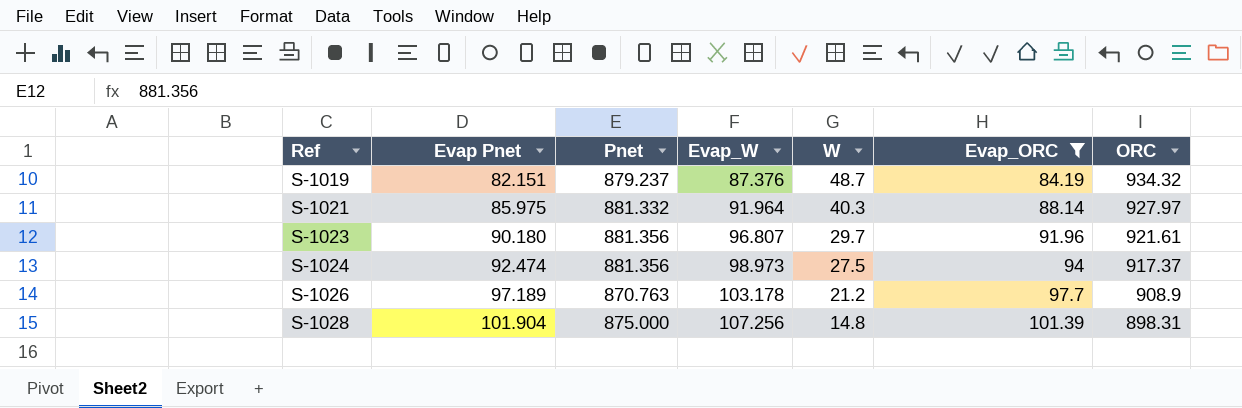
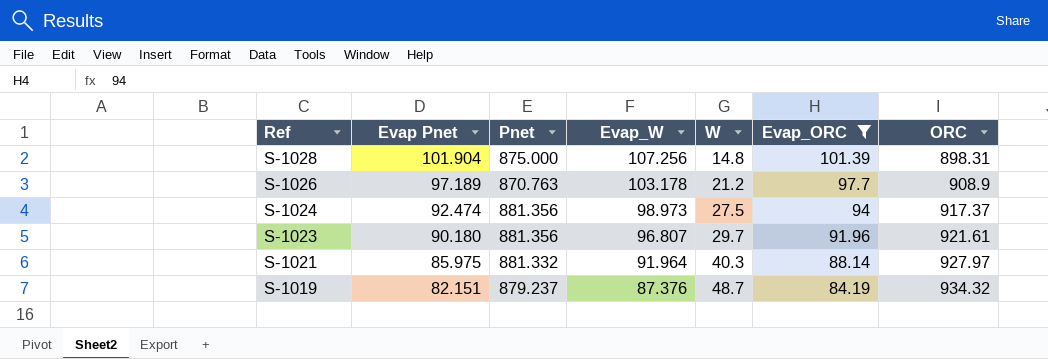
row order: Ref ascending -> Ref descending

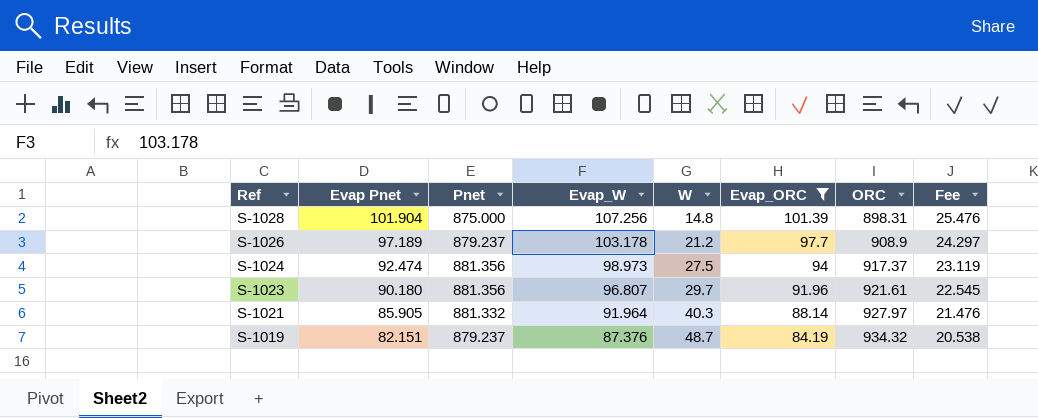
column Fee | formula: none -> [Evap Pnet] * 0.25
S-1026 | Pnet: 870.763 -> 879.237
S-1021 | Evap Pnet: 85.975 -> 85.905

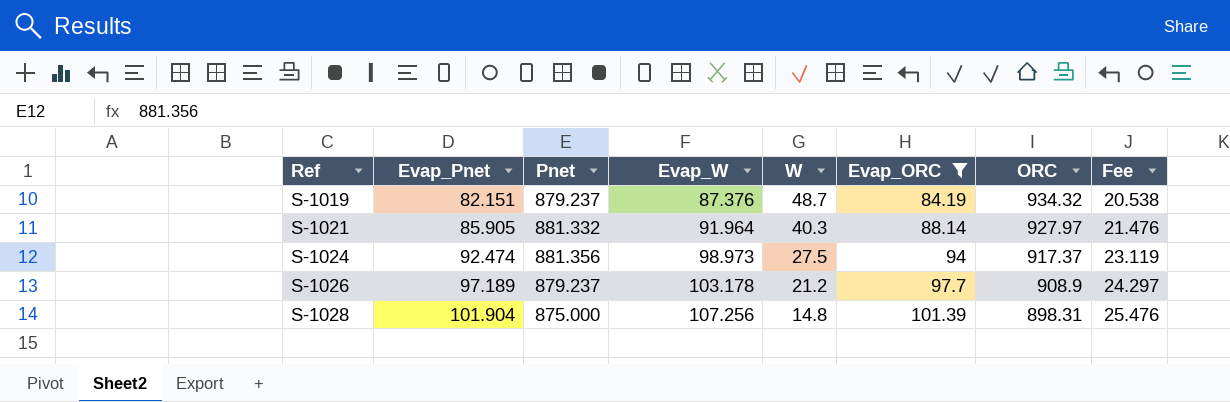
row order: Ref descending -> Ref ascending
column name: Evap Pnet -> Evap_Pnet
row S-1023: 90.180 | 881.356 | 96.807 | 29.7 | 91.96 | 921.61 | 22.545 -> none

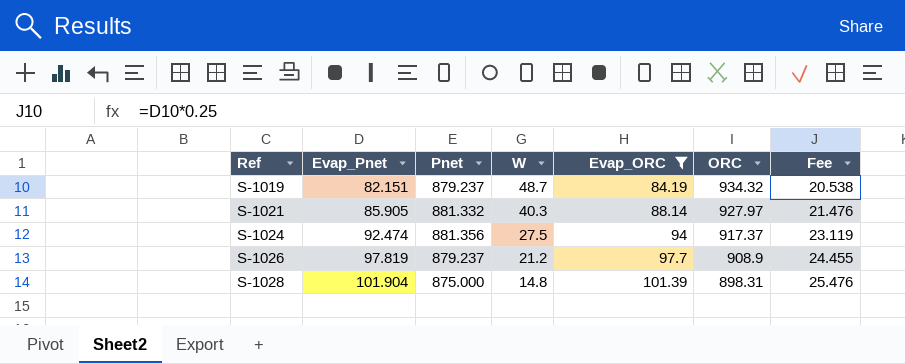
column Evap_W | position: 4 -> none
S-1026 | Evap_Pnet: 97.189 -> 97.819
S-1026 | Fee: 24.297 -> 24.455

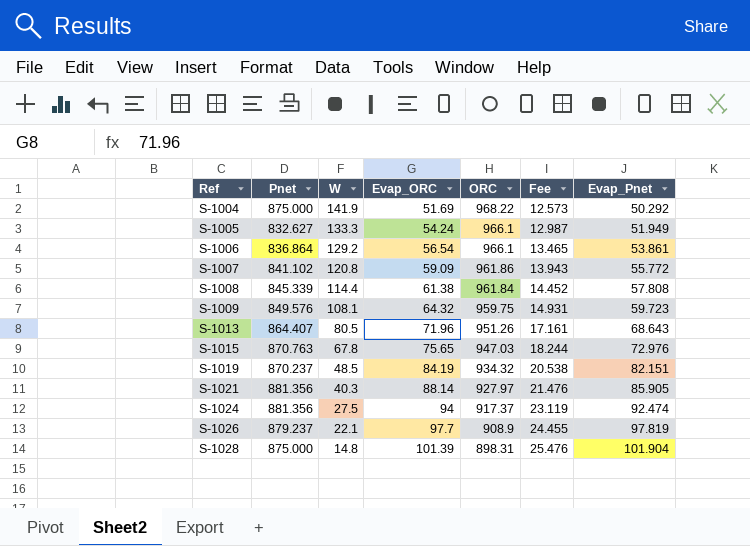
filter: Evap_ORC >= 84.19 -> none
column Evap_Pnet | position: 2 -> 7
S-1019 | Pnet: 879.237 -> 870.237
S-1019 | W: 48.7 -> 48.5
S-1021 | Pnet: 881.332 -> 881.356
S-1026 | W: 21.2 -> 22.1

